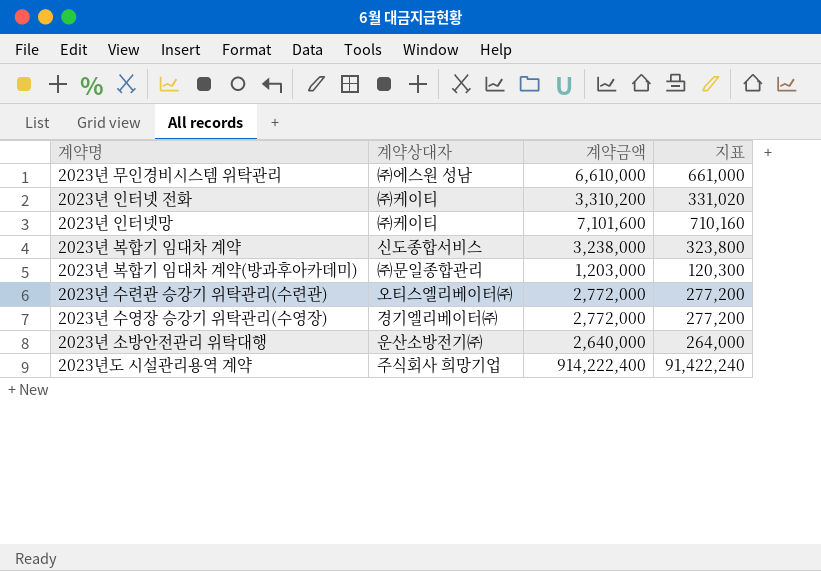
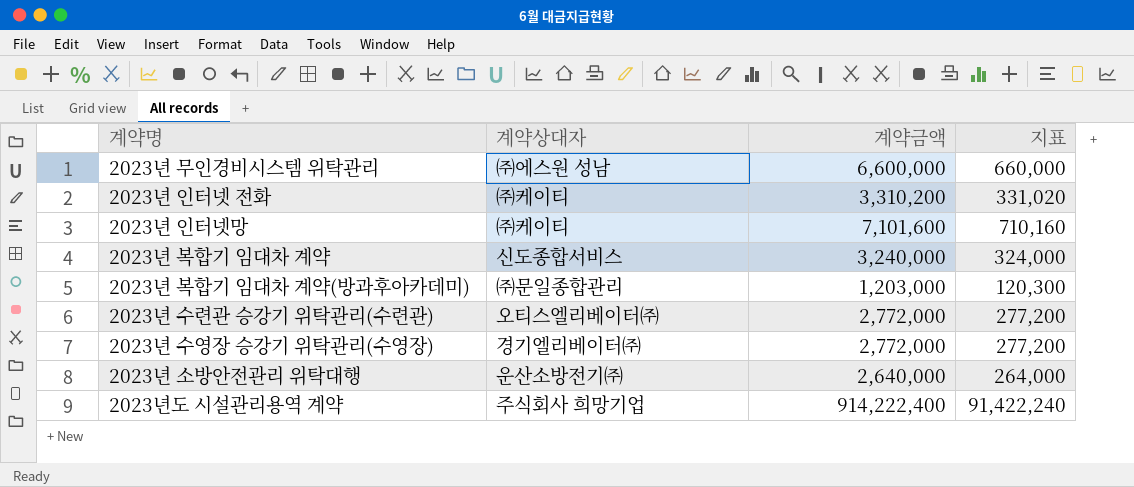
2023년 무인경비시스템 위탁관리 | 계약금액: 6,610,000 -> 6,600,000
2023년 무인경비시스템 위탁관리 | 지표: 661,000 -> 660,000
2023년 복합기 임대차 계약 | 계약금액: 3,238,000 -> 3,240,000
2023년 복합기 임대차 계약 | 지표: 323,800 -> 324,000

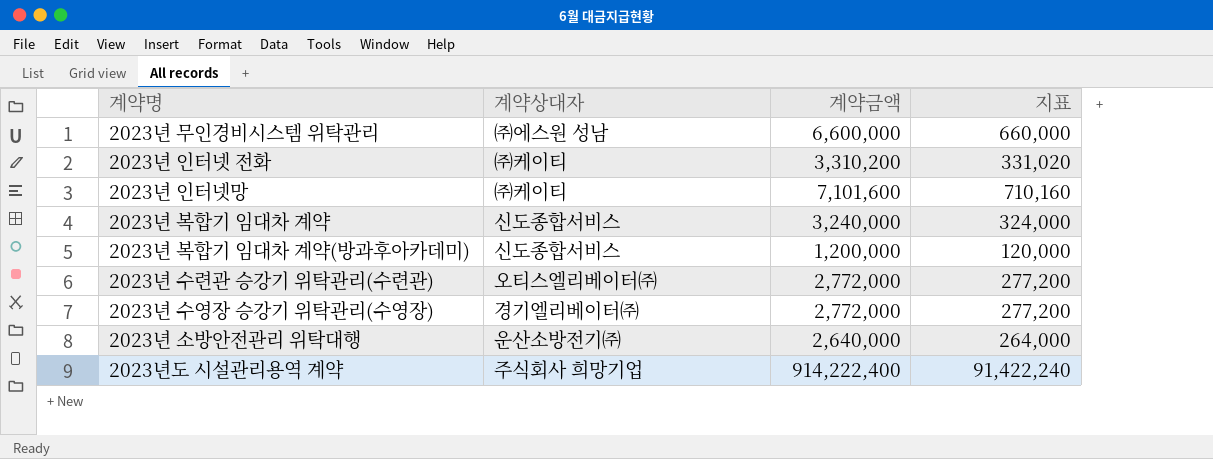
2023년 복합기 임대차 계약(방과후아카데미) | 계약상대자: ㈜문일종합관리 -> 신도종합서비스
2023년 복합기 임대차 계약(방과후아카데미) | 계약금액: 1,203,000 -> 1,200,000
2023년 복합기 임대차 계약(방과후아카데미) | 지표: 120,300 -> 120,000

